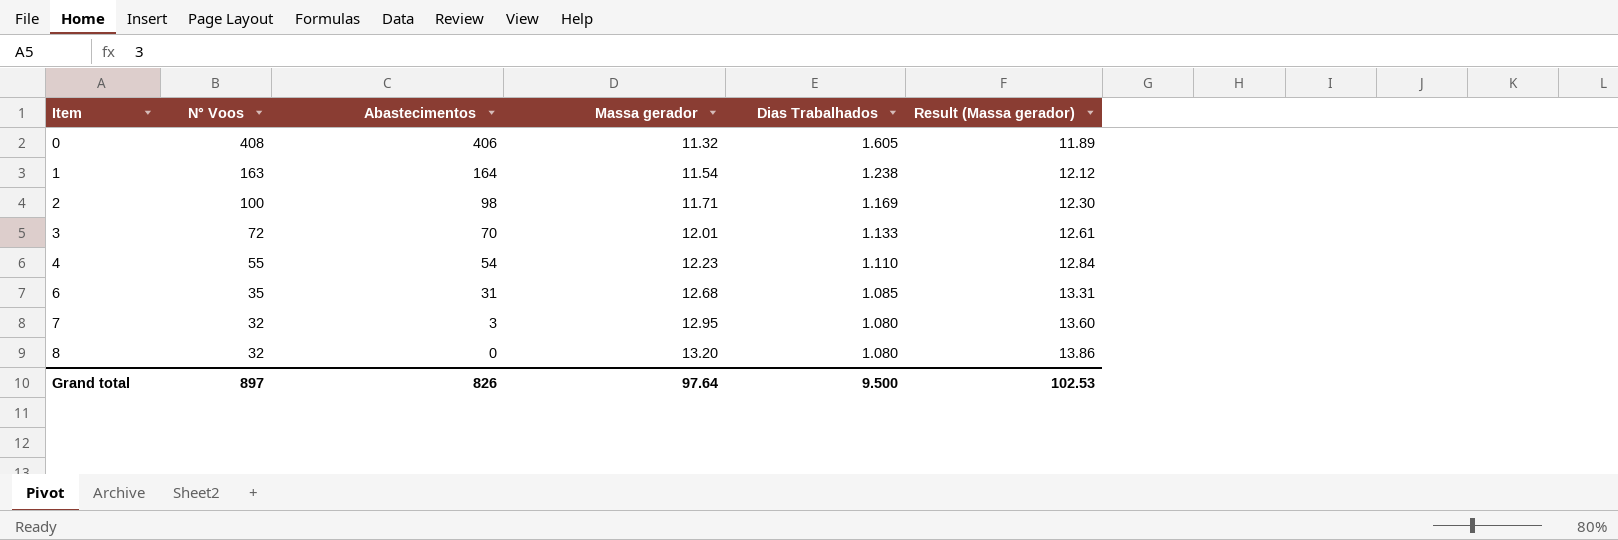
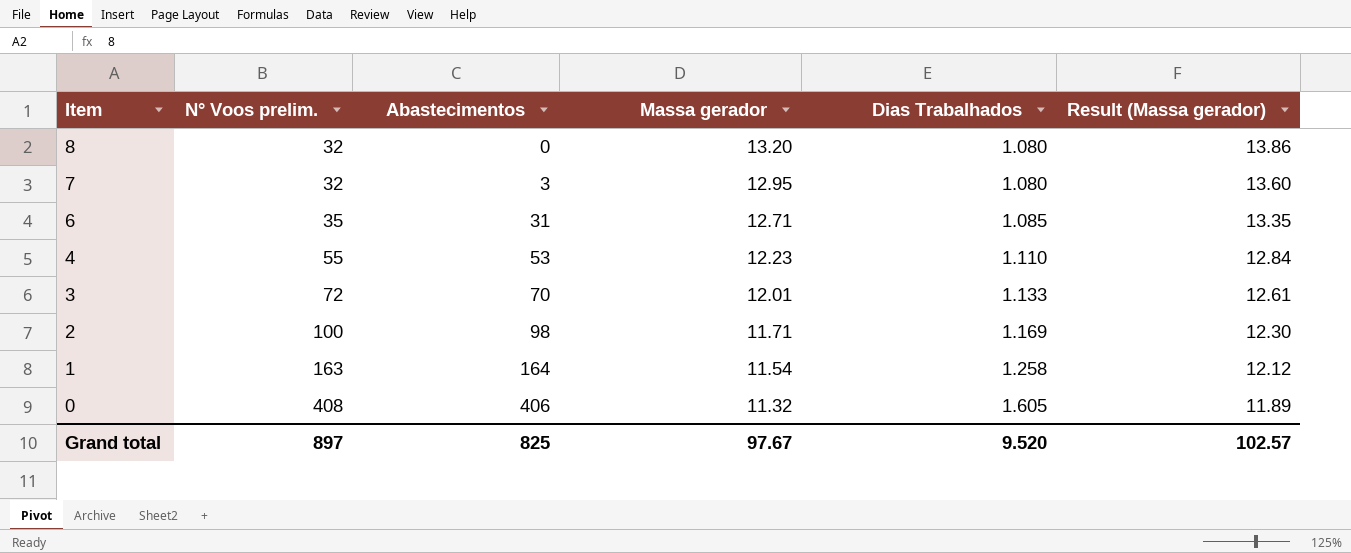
row order: Item ascending -> Item descending
column name: N° Voos -> N° Voos prelim.
6 | Massa gerador: 12.68 -> 12.71
6 | Result (Massa gerador): 13.31 -> 13.35
4 | Abastecimentos: 54 -> 53
1 | Dias Trabalhados: 1.238 -> 1.258
Grand total | Abastecimentos: 826 -> 825
Grand total | Massa gerador: 97.64 -> 97.67
Grand total | Dias Trabalhados: 9.500 -> 9.520
Grand total | Result (Massa gerador): 102.53 -> 102.57

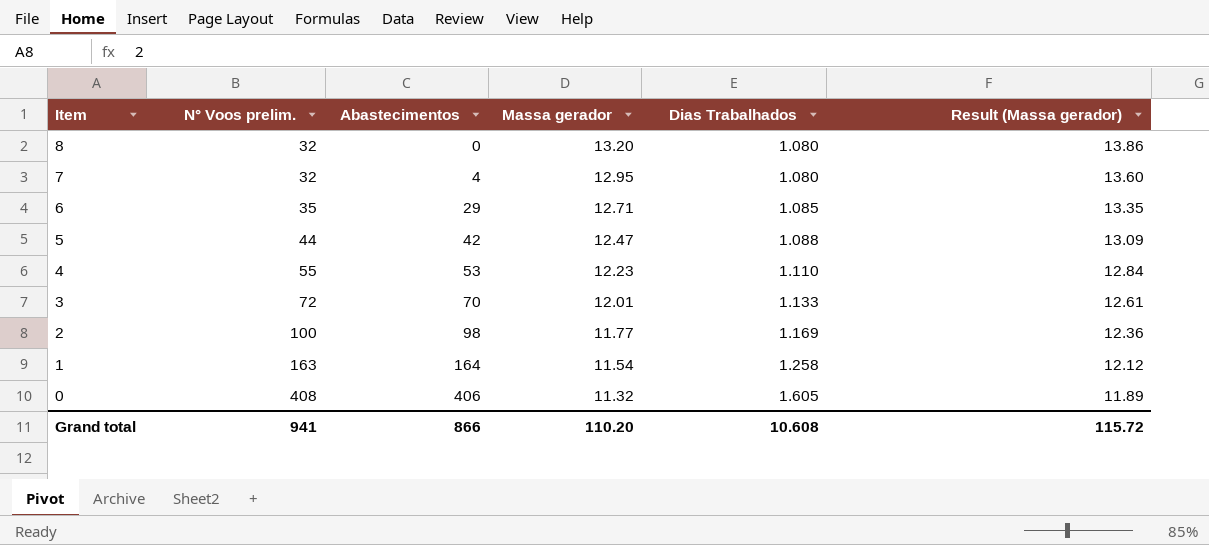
7 | Abastecimentos: 3 -> 4
6 | Abastecimentos: 31 -> 29
row 5: none -> 44 | 42 | 12.47 | 1.088 | 13.09
2 | Massa gerador: 11.71 -> 11.77
2 | Result (Massa gerador): 12.30 -> 12.36
Grand total | N° Voos prelim.: 897 -> 941
Grand total | Abastecimentos: 825 -> 866
Grand total | Massa gerador: 97.67 -> 110.20
Grand total | Dias Trabalhados: 9.520 -> 10.608
Grand total | Result (Massa gerador): 102.57 -> 115.72

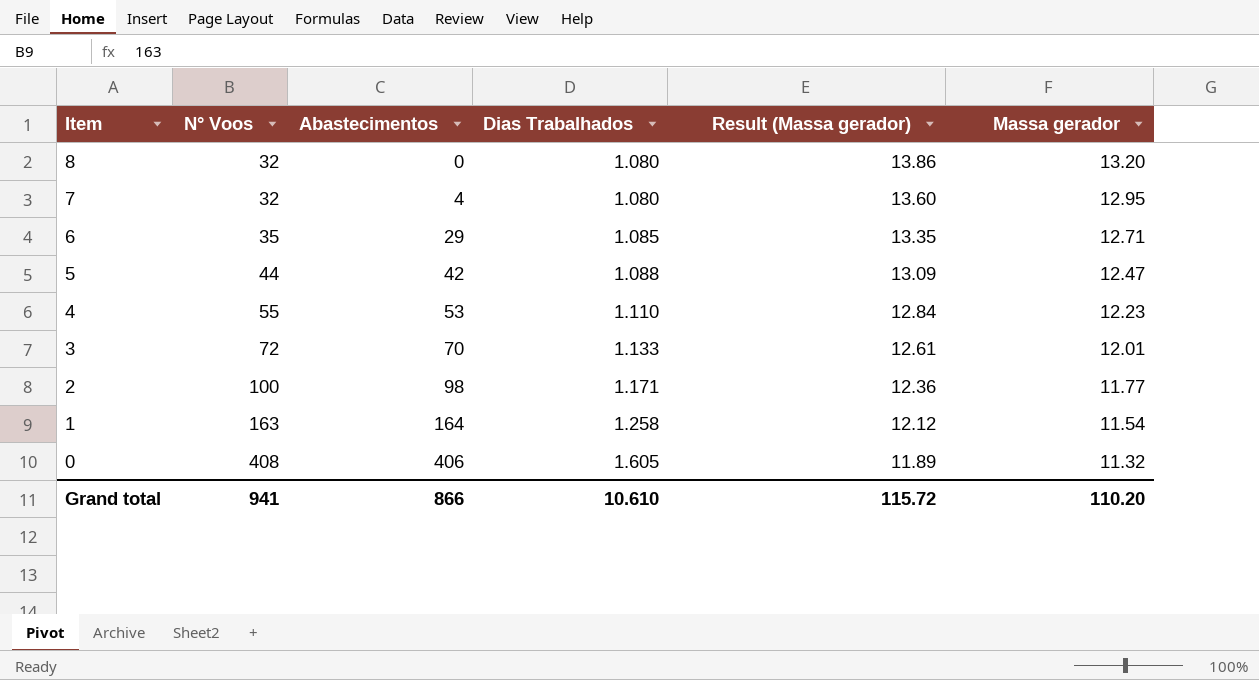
column name: N° Voos prelim. -> N° Voos
column Massa gerador | position: 4 -> 6
2 | Dias Trabalhados: 1.169 -> 1.171
Grand total | Dias Trabalhados: 10.608 -> 10.610

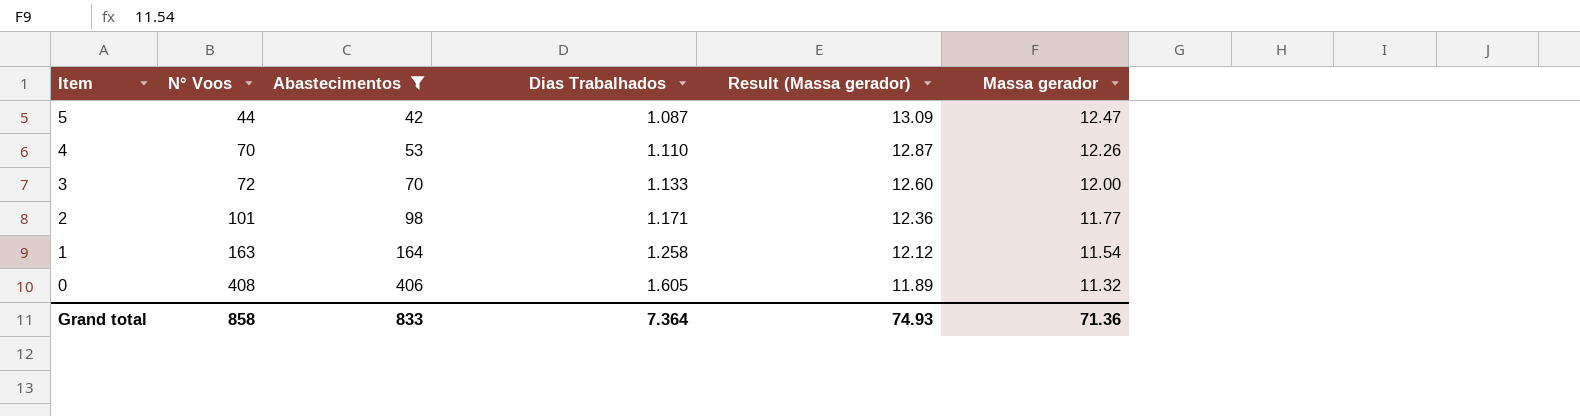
filter: none -> Abastecimentos >= 42
5 | Dias Trabalhados: 1.088 -> 1.087
4 | N° Voos: 55 -> 70
4 | Result (Massa gerador): 12.84 -> 12.87
4 | Massa gerador: 12.23 -> 12.26
3 | Result (Massa gerador): 12.61 -> 12.60
3 | Massa gerador: 12.01 -> 12.00
2 | N° Voos: 100 -> 101
Grand total | N° Voos: 941 -> 858
Grand total | Abastecimentos: 866 -> 833
Grand total | Dias Trabalhados: 10.610 -> 7.364
Grand total | Result (Massa gerador): 115.72 -> 74.93
Grand total | Massa gerador: 110.20 -> 71.36

